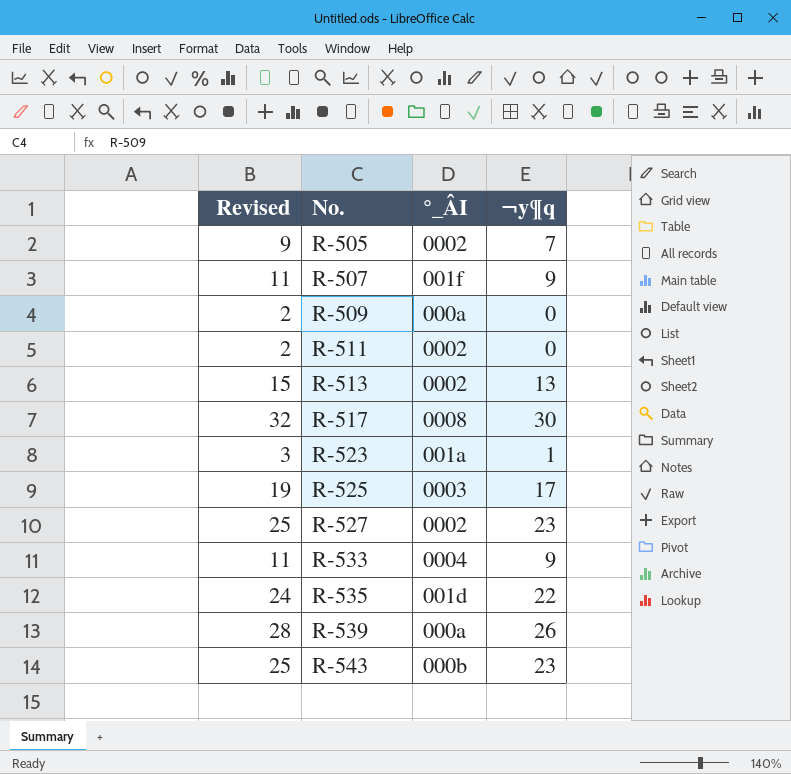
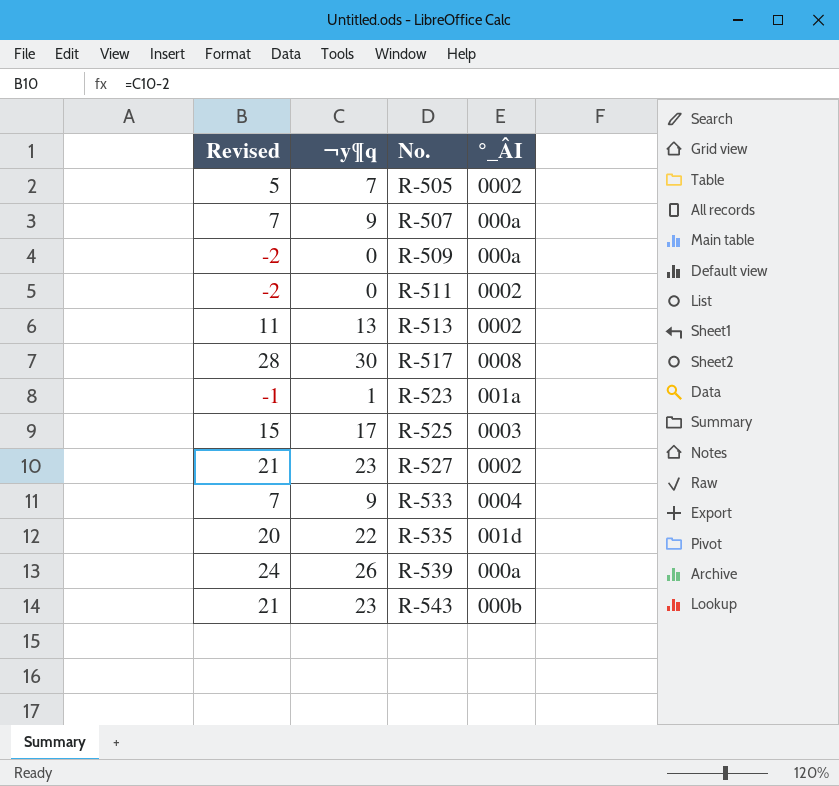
column Revised | formula: [¬y¶q] + 2 -> [¬y¶q] - 2
column ¬y¶q | position: 4 -> 2
R-507 | °_ÂI: 001f -> 000a

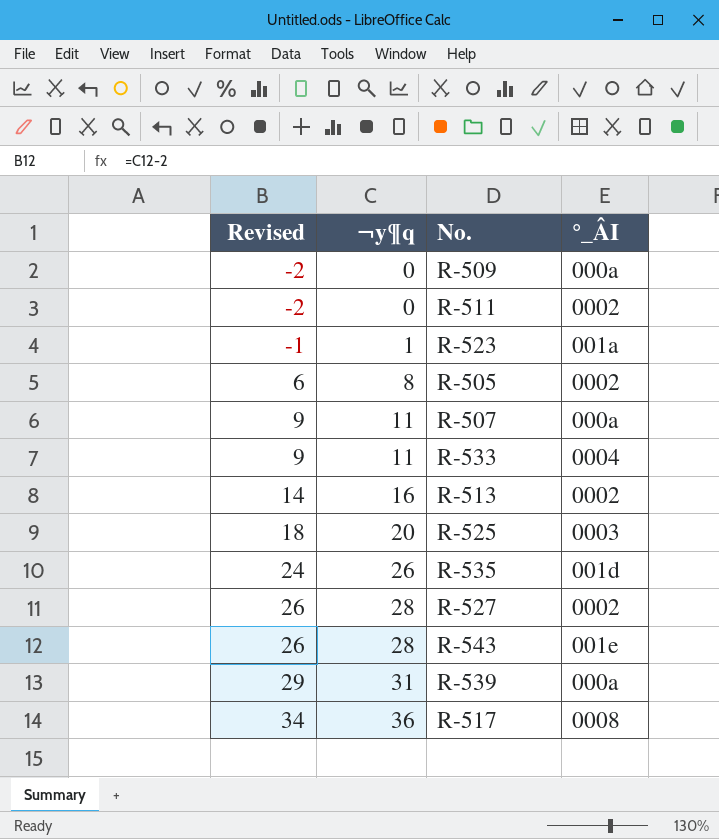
row order: No. ascending -> Revised ascending
R-505 | Revised: 5 -> 6
R-505 | ¬y¶q: 7 -> 8
R-507 | Revised: 7 -> 9
R-507 | ¬y¶q: 9 -> 11
R-533 | Revised: 7 -> 9
R-533 | ¬y¶q: 9 -> 11
R-513 | Revised: 11 -> 14
R-513 | ¬y¶q: 13 -> 16
R-525 | Revised: 15 -> 18
R-525 | ¬y¶q: 17 -> 20
R-535 | Revised: 20 -> 24
R-535 | ¬y¶q: 22 -> 26
R-527 | Revised: 21 -> 26
R-527 | ¬y¶q: 23 -> 28
R-543 | Revised: 21 -> 26
R-543 | ¬y¶q: 23 -> 28
R-543 | °_ÂI: 000b -> 001e
R-539 | Revised: 24 -> 29
R-539 | ¬y¶q: 26 -> 31
R-517 | Revised: 28 -> 34
R-517 | ¬y¶q: 30 -> 36

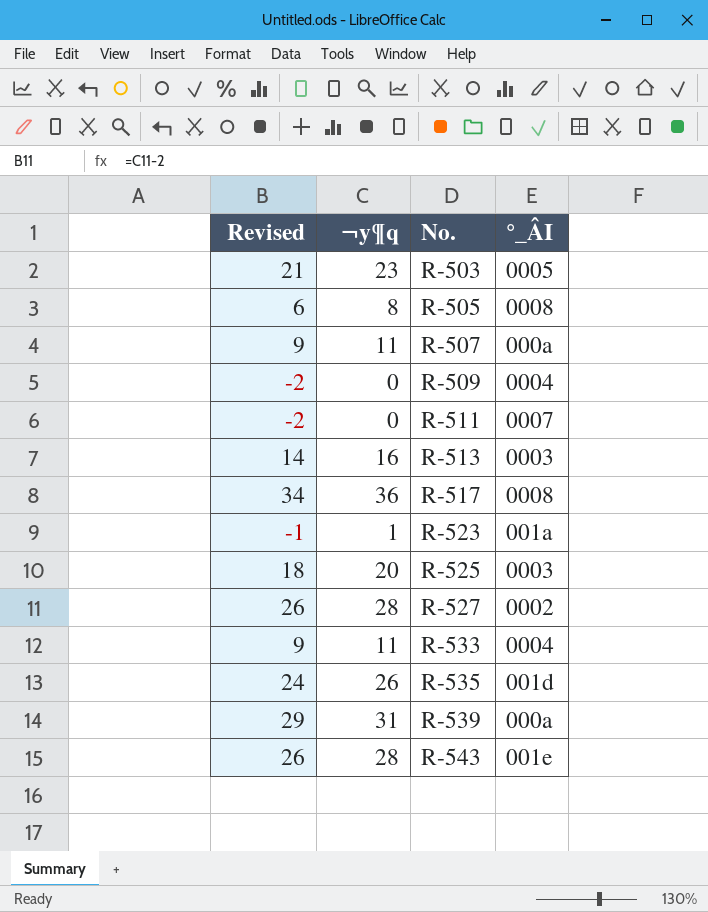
row order: Revised ascending -> No. ascending
row R-503: none -> 21 | 23 | 0005
R-505 | °_ÂI: 0002 -> 0008
R-509 | °_ÂI: 000a -> 0004
R-511 | °_ÂI: 0002 -> 0007
R-513 | °_ÂI: 0002 -> 0003

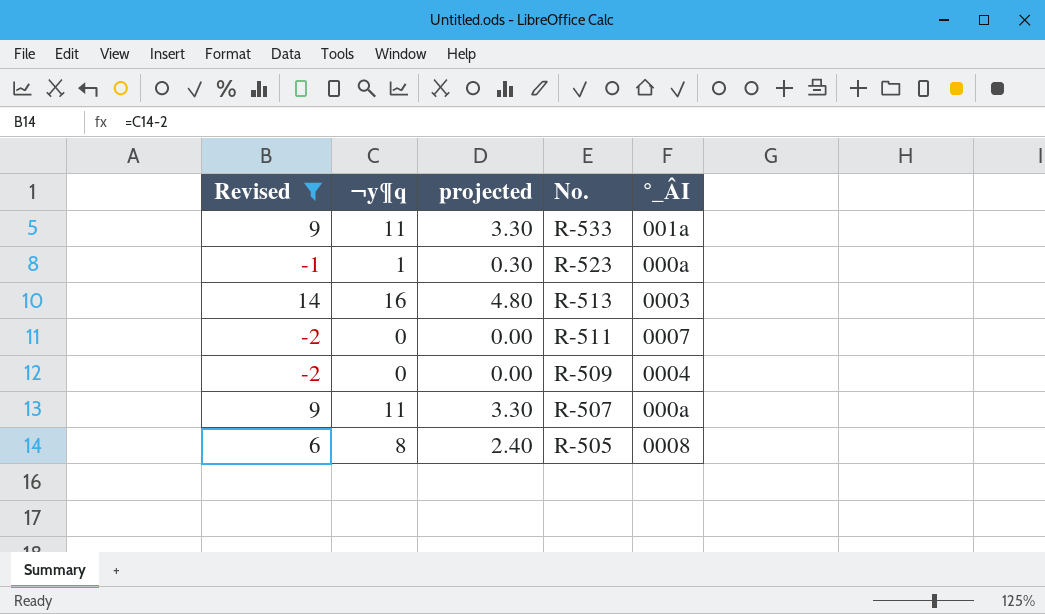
filter: none -> Revised <= 14
row order: No. ascending -> No. descending
column projected | formula: none -> [¬y¶q] * 0.3
R-533 | °_ÂI: 0004 -> 001a
R-523 | °_ÂI: 001a -> 000a

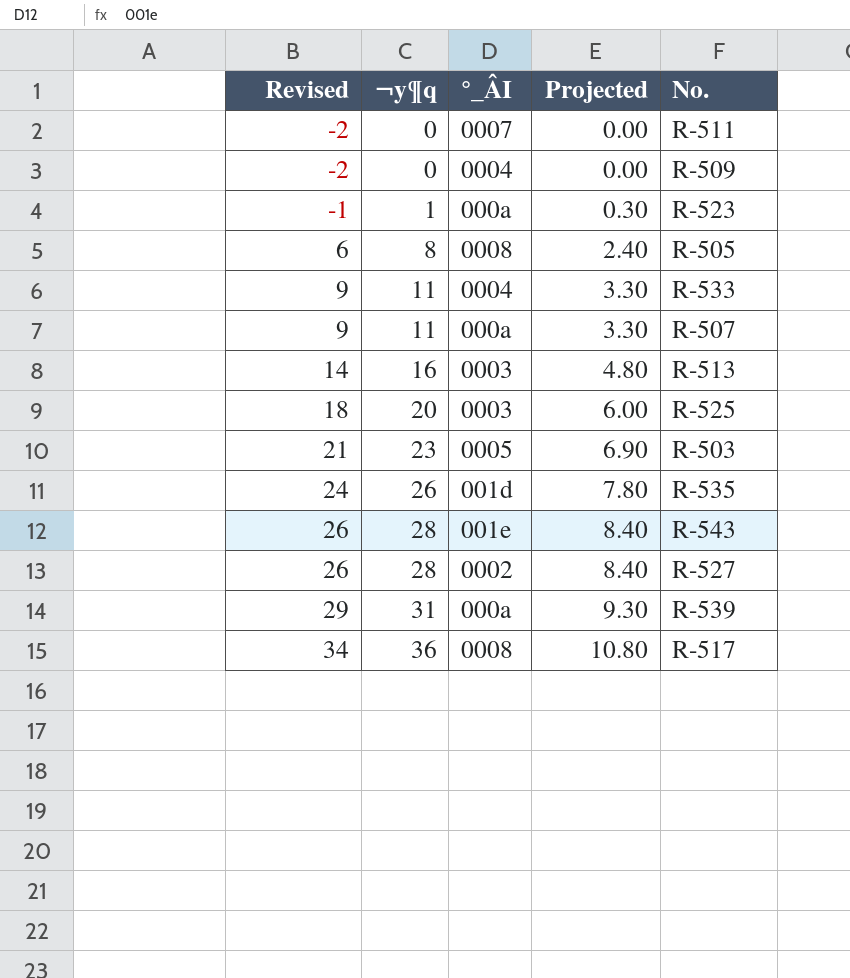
filter: Revised <= 14 -> none
row order: No. descending -> Revised ascending
column °_ÂI | position: 5 -> 3
column name: projected -> Projected
R-533 | °_ÂI: 001a -> 0004

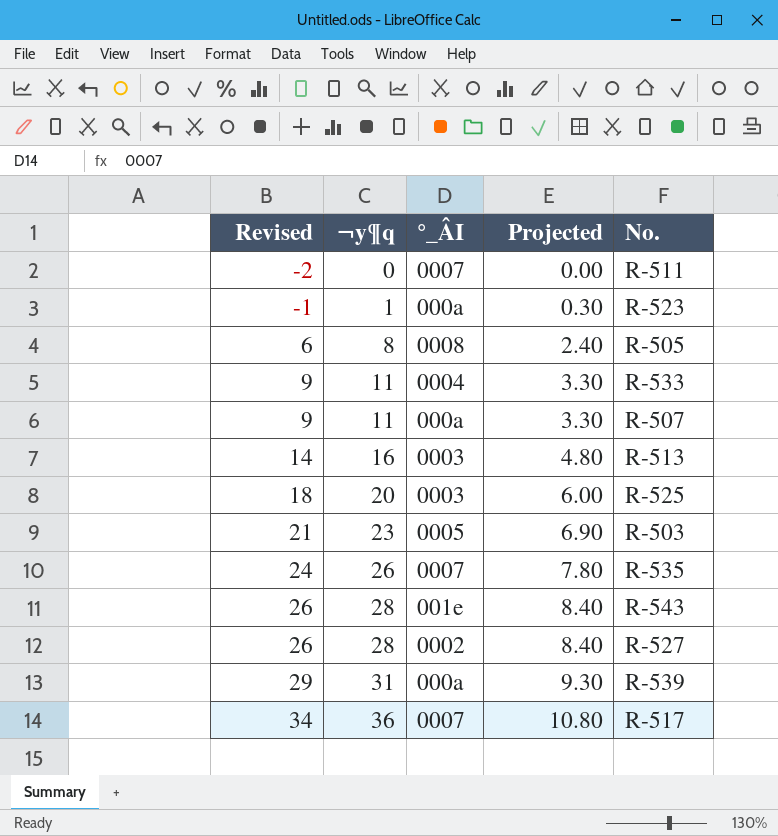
row R-509: -2 | 0 | 0004 | 0.00 -> none
R-535 | °_ÂI: 001d -> 0007
R-517 | °_ÂI: 0008 -> 0007

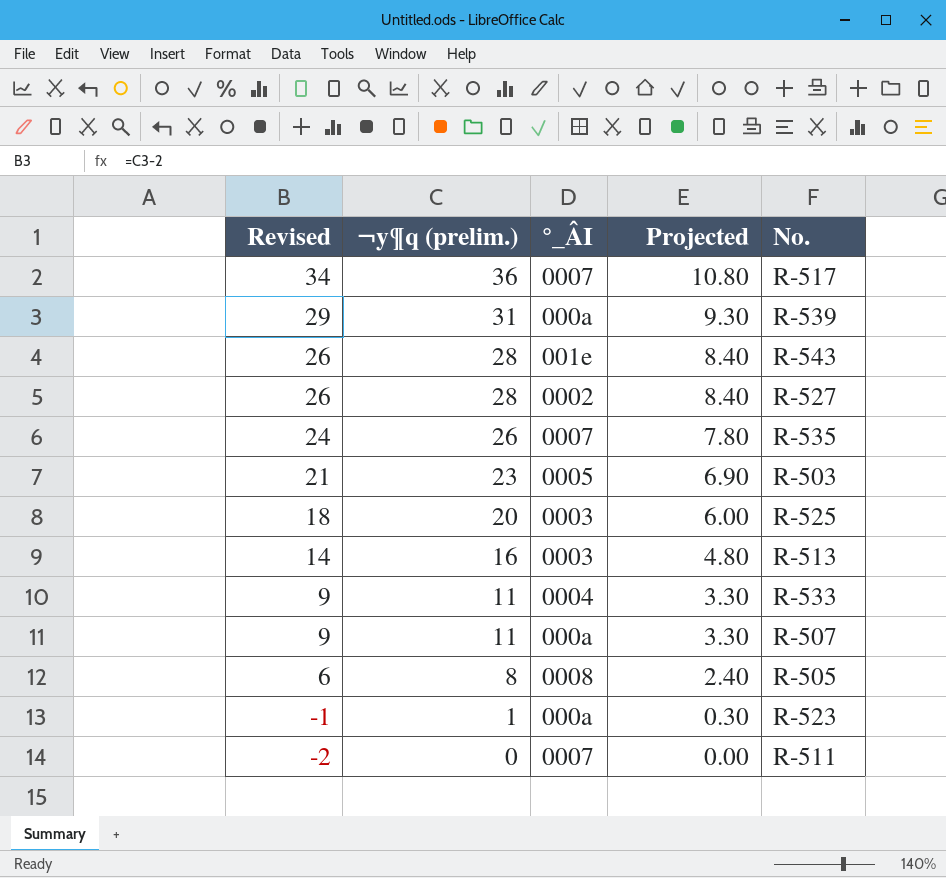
row order: Revised ascending -> Revised descending
column name: ¬y¶q -> ¬y¶q (prelim.)

